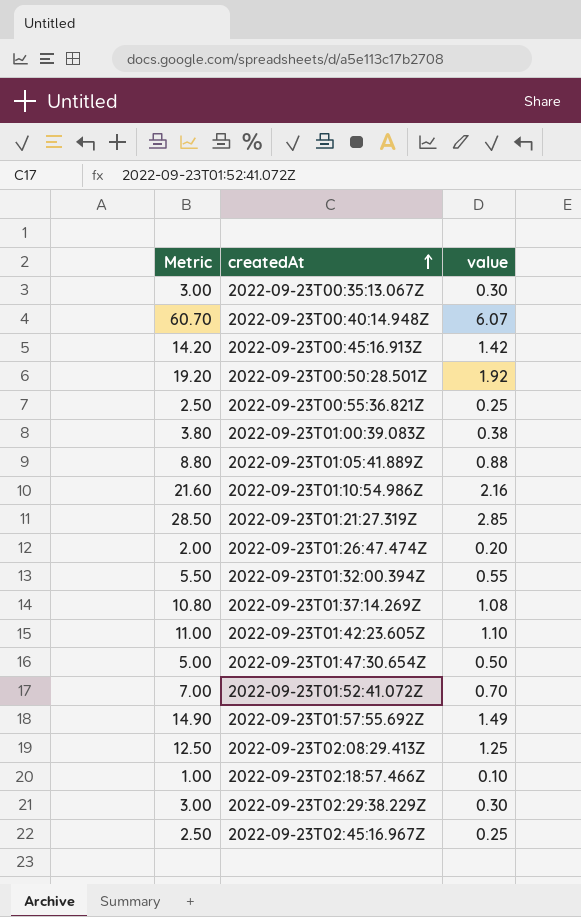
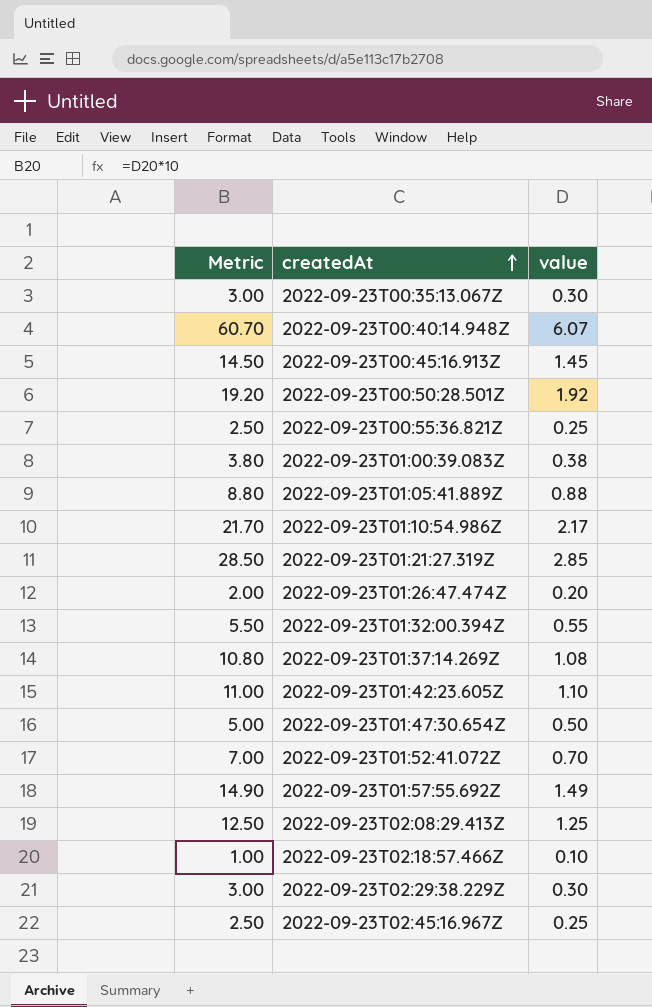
2022-09-23T00:45:16.913Z | Metric: 14.20 -> 14.50
2022-09-23T00:45:16.913Z | value: 1.42 -> 1.45
2022-09-23T01:10:54.986Z | Metric: 21.60 -> 21.70
2022-09-23T01:10:54.986Z | value: 2.16 -> 2.17

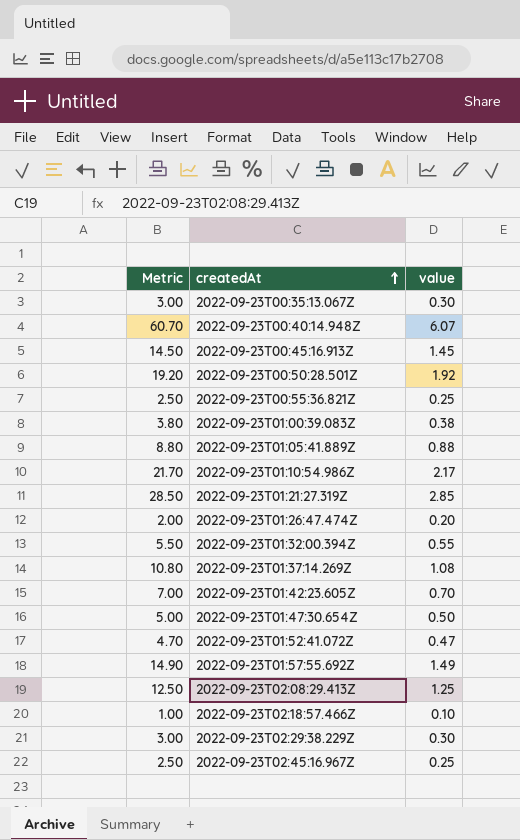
2022-09-23T01:42:23.605Z | Metric: 11.00 -> 7.00
2022-09-23T01:42:23.605Z | value: 1.10 -> 0.70
2022-09-23T01:52:41.072Z | Metric: 7.00 -> 4.70
2022-09-23T01:52:41.072Z | value: 0.70 -> 0.47

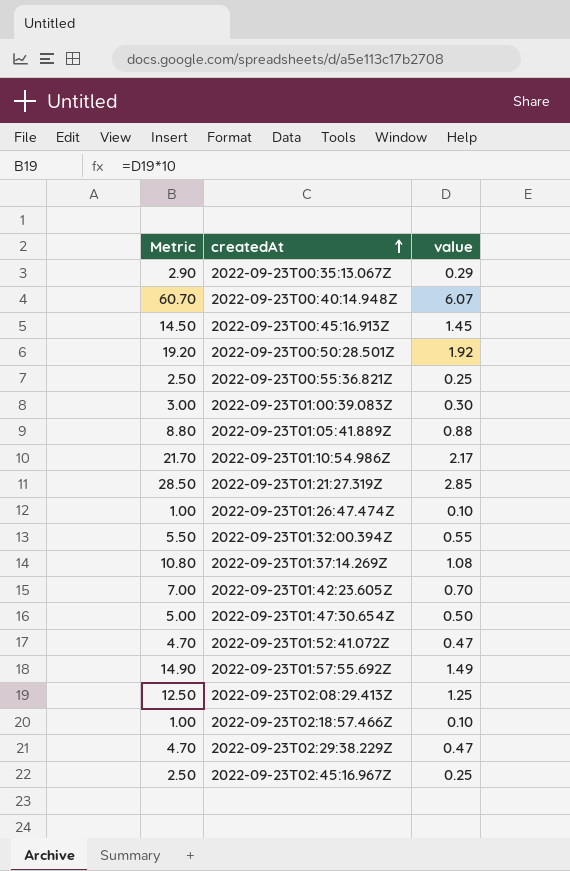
2022-09-23T00:35:13.067Z | Metric: 3.00 -> 2.90
2022-09-23T00:35:13.067Z | value: 0.30 -> 0.29
2022-09-23T01:00:39.083Z | Metric: 3.80 -> 3.00
2022-09-23T01:00:39.083Z | value: 0.38 -> 0.30
2022-09-23T01:26:47.474Z | Metric: 2.00 -> 1.00
2022-09-23T01:26:47.474Z | value: 0.20 -> 0.10
2022-09-23T02:29:38.229Z | Metric: 3.00 -> 4.70
2022-09-23T02:29:38.229Z | value: 0.30 -> 0.47

